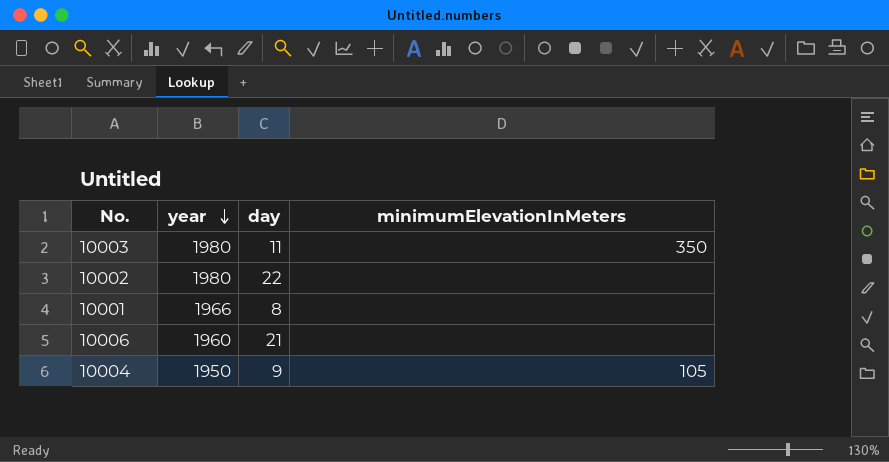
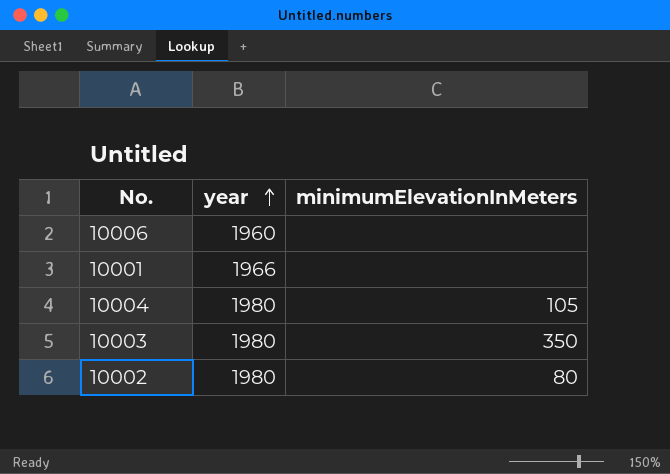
row order: year descending -> year ascending
column day | position: 3 -> none
10004 | year: 1950 -> 1980
10002 | minimumElevationInMeters: none -> 80

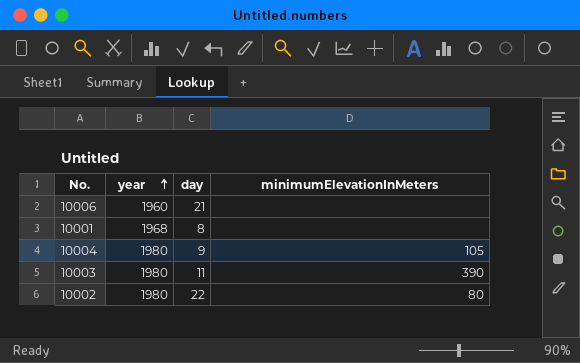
column day | position: none -> 3
10001 | year: 1966 -> 1968
10003 | minimumElevationInMeters: 350 -> 390

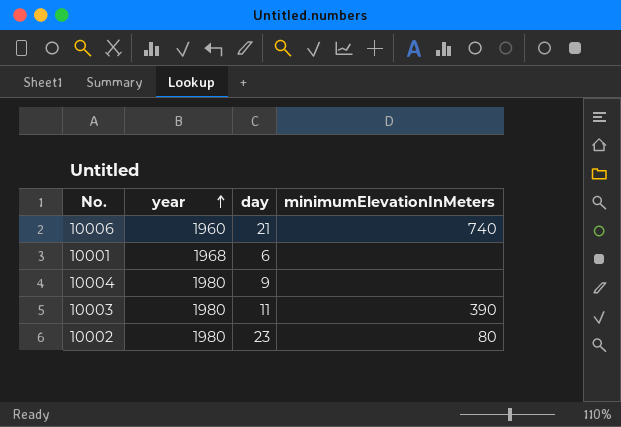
10006 | minimumElevationInMeters: none -> 740
10001 | day: 8 -> 6
10004 | minimumElevationInMeters: 105 -> none
10002 | day: 22 -> 23

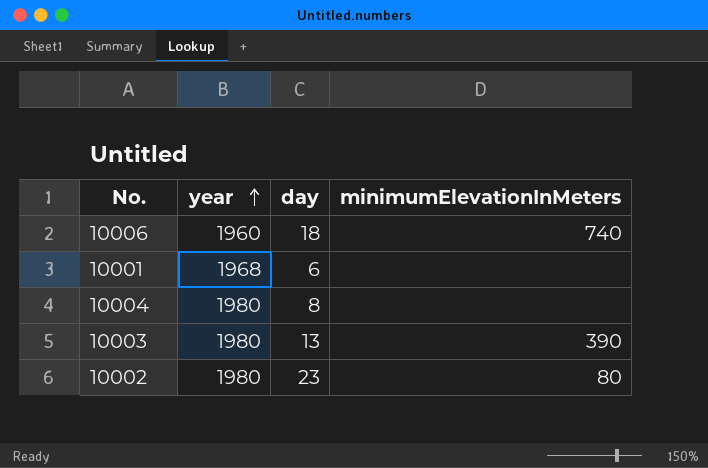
10006 | day: 21 -> 18
10004 | day: 9 -> 8
10003 | day: 11 -> 13

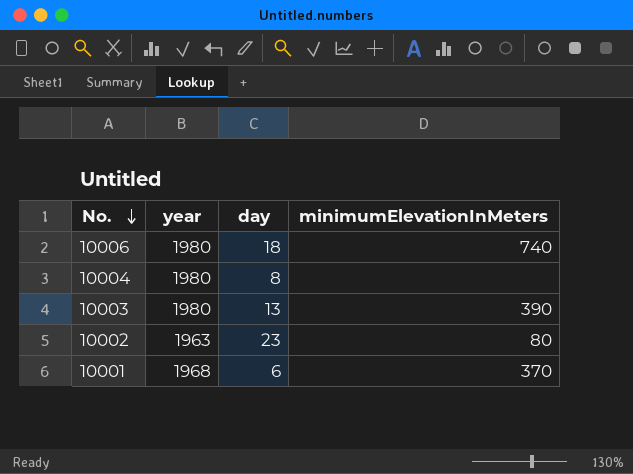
row order: year ascending -> No. descending
10006 | year: 1960 -> 1980
10002 | year: 1980 -> 1963
10001 | minimumElevationInMeters: none -> 370

